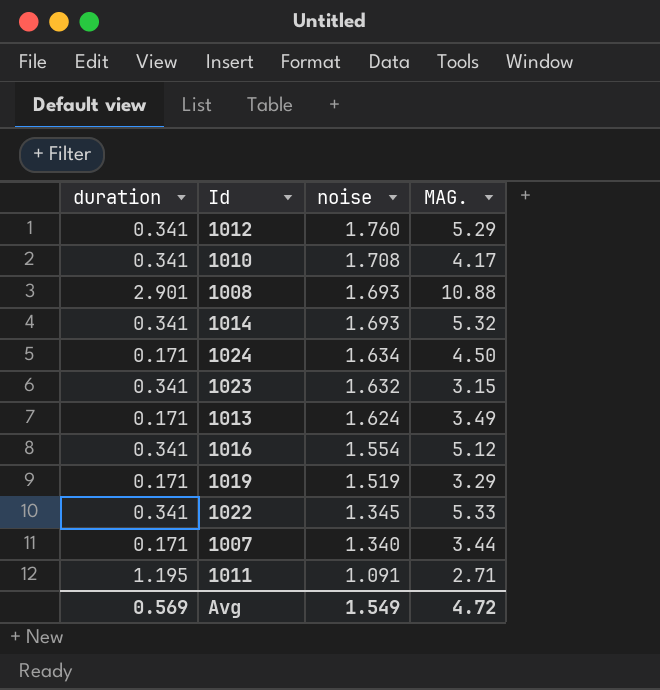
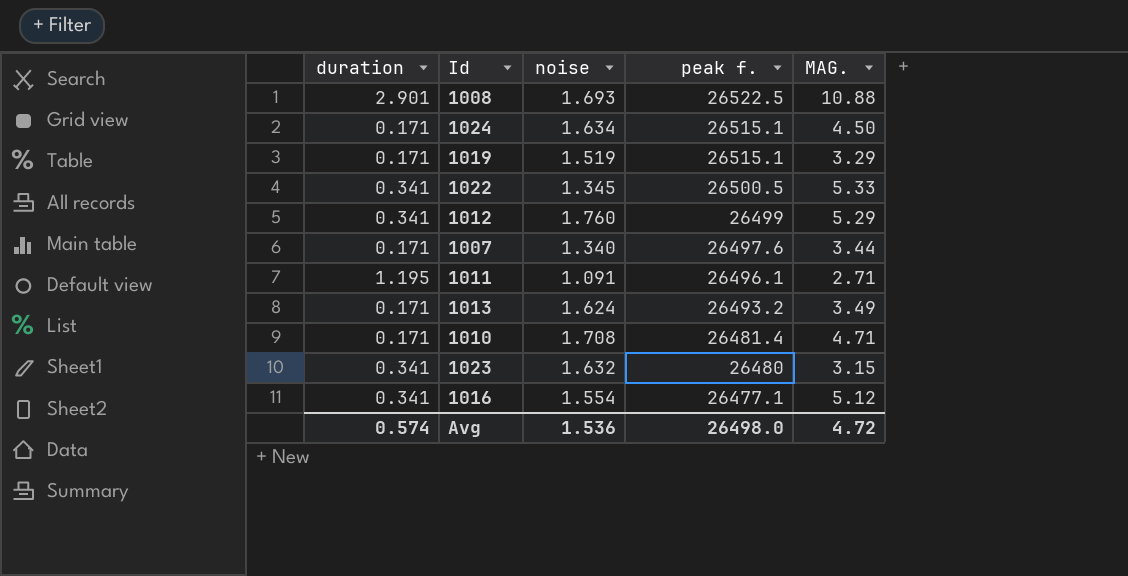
row order: noise descending -> peak f. descending
column peak f. | position: none -> 4
row 1014: 0.341 | 1.693 | 5.32 -> none
1010 | duration: 0.341 -> 0.171
1010 | MAG.: 4.17 -> 4.71
Avg | duration: 0.569 -> 0.574
Avg | noise: 1.549 -> 1.536

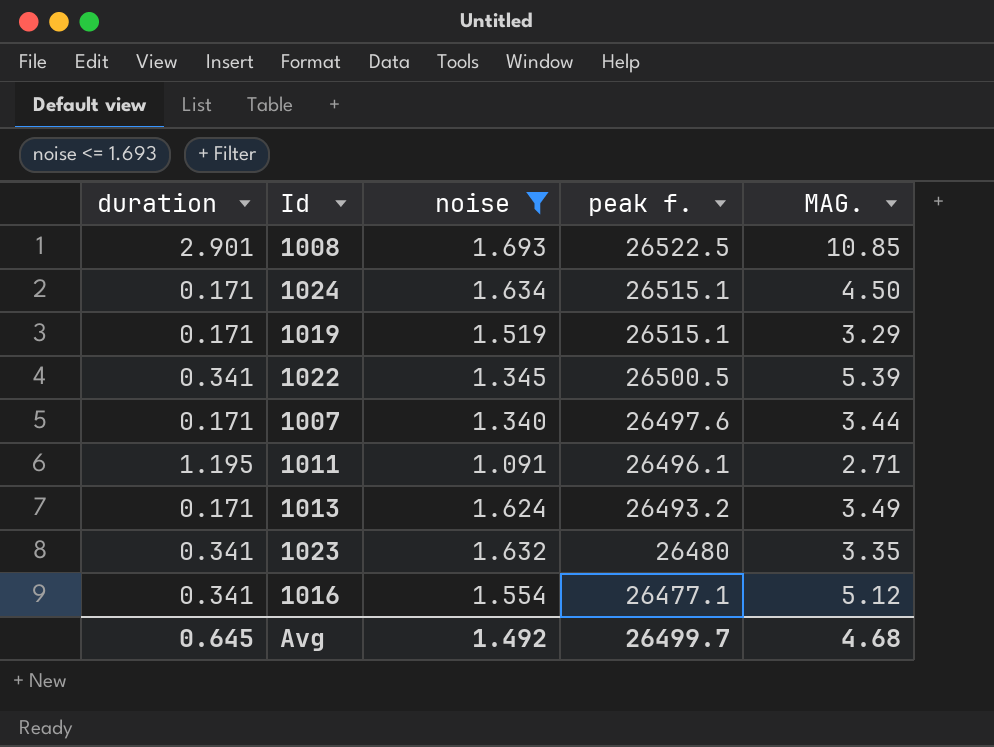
filter: none -> noise <= 1.693
1008 | MAG.: 10.88 -> 10.85
1022 | MAG.: 5.33 -> 5.39
1023 | MAG.: 3.15 -> 3.35
Avg | duration: 0.574 -> 0.645
Avg | noise: 1.536 -> 1.492
Avg | peak f.: 26498.0 -> 26499.7
Avg | MAG.: 4.72 -> 4.68

